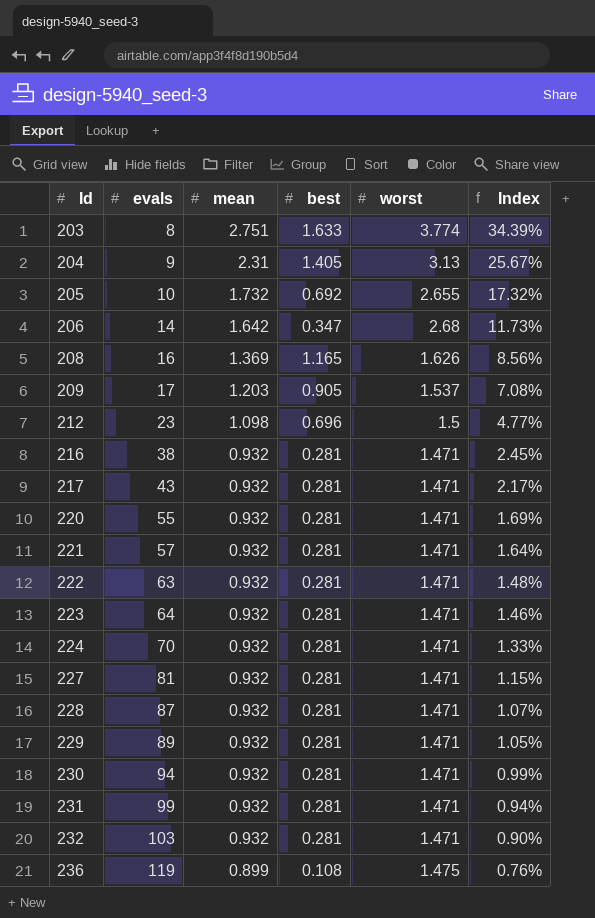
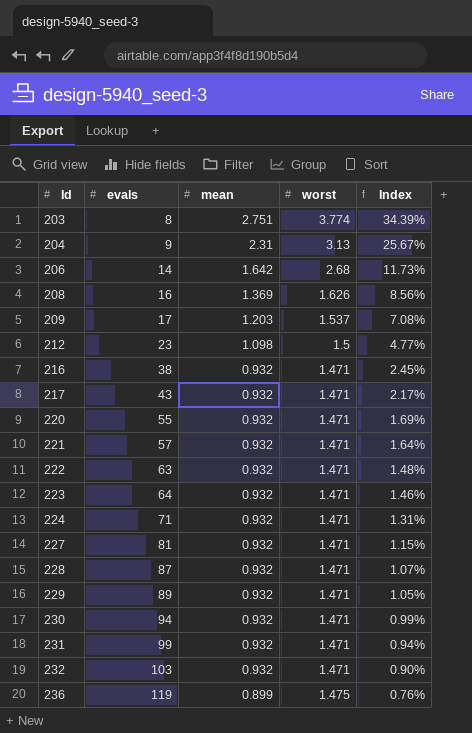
column best | position: 4 -> none
row 205: 10 | 1.732 | 0.692 | 2.655 | 17.32% -> none
224 | evals: 70 -> 71
224 | Index: 1.33% -> 1.31%

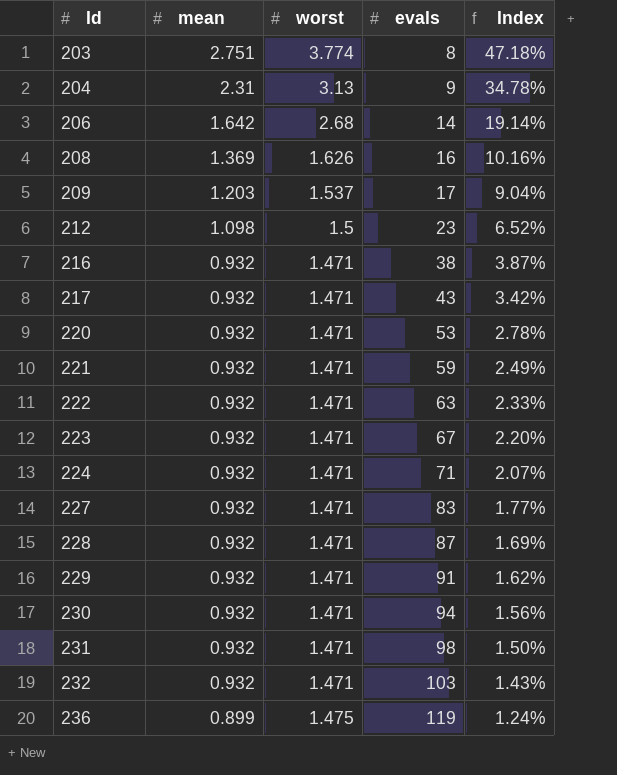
column evals | position: 2 -> 4
column Index | formula: [mean] / [evals] -> [worst] / [evals]
220 | evals: 55 -> 53
221 | evals: 57 -> 59
223 | evals: 64 -> 67
227 | evals: 81 -> 83
229 | evals: 89 -> 91
231 | evals: 99 -> 98

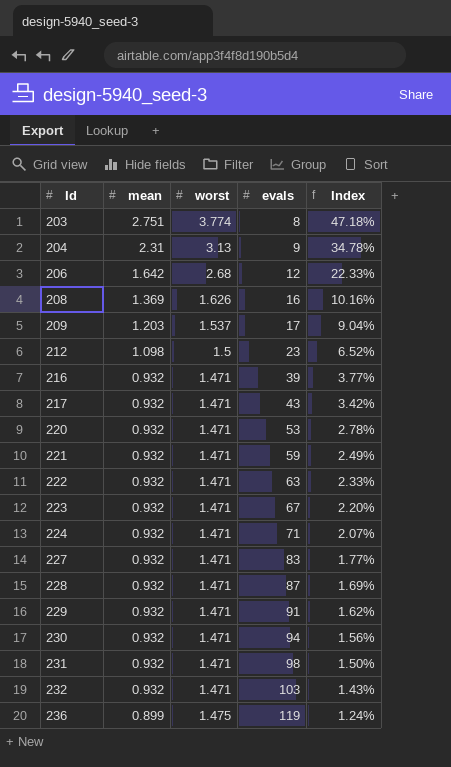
206 | evals: 14 -> 12
206 | Index: 19.14% -> 22.33%
216 | evals: 38 -> 39
216 | Index: 3.87% -> 3.77%

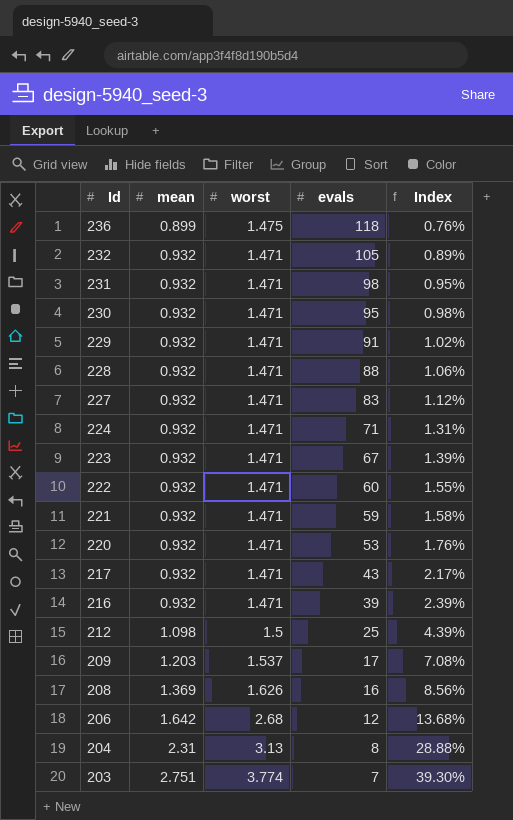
row order: Id ascending -> Id descending
column Index | formula: [worst] / [evals] -> [mean] / [evals]
236 | evals: 119 -> 118
232 | evals: 103 -> 105
230 | evals: 94 -> 95
228 | evals: 87 -> 88
222 | evals: 63 -> 60
212 | evals: 23 -> 25
204 | evals: 9 -> 8
203 | evals: 8 -> 7

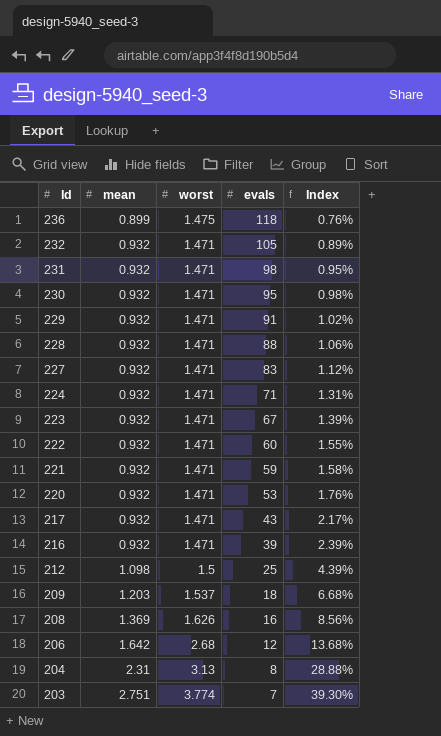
209 | evals: 17 -> 18
209 | Index: 7.08% -> 6.68%

